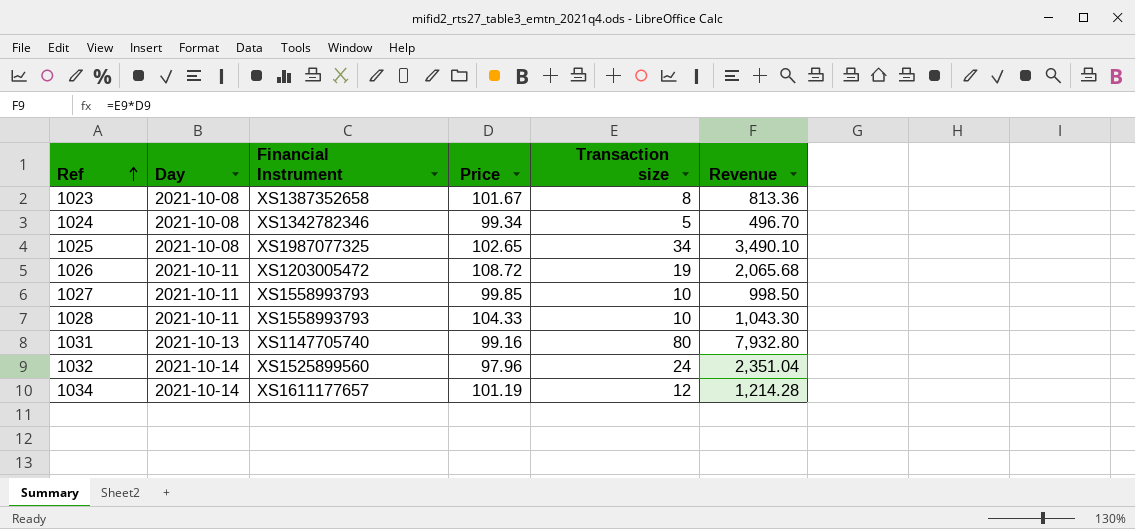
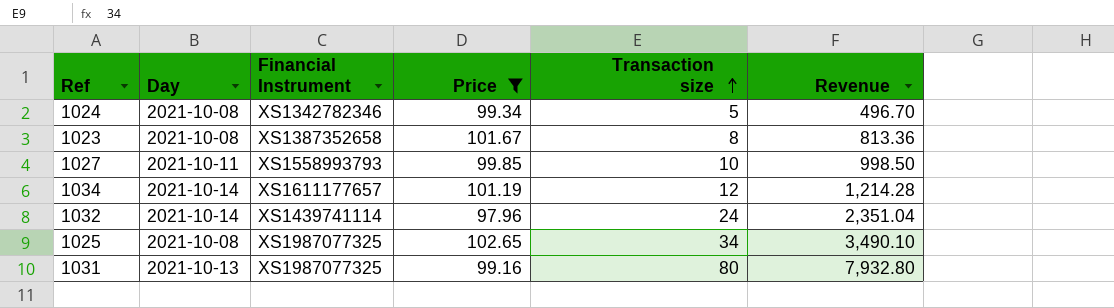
filter: none -> Price <= 102.65
row order: Ref ascending -> Transaction size ascending
1032 | Financial Instrument: XS1525899560 -> XS1439741114
1031 | Financial Instrument: XS1147705740 -> XS1987077325

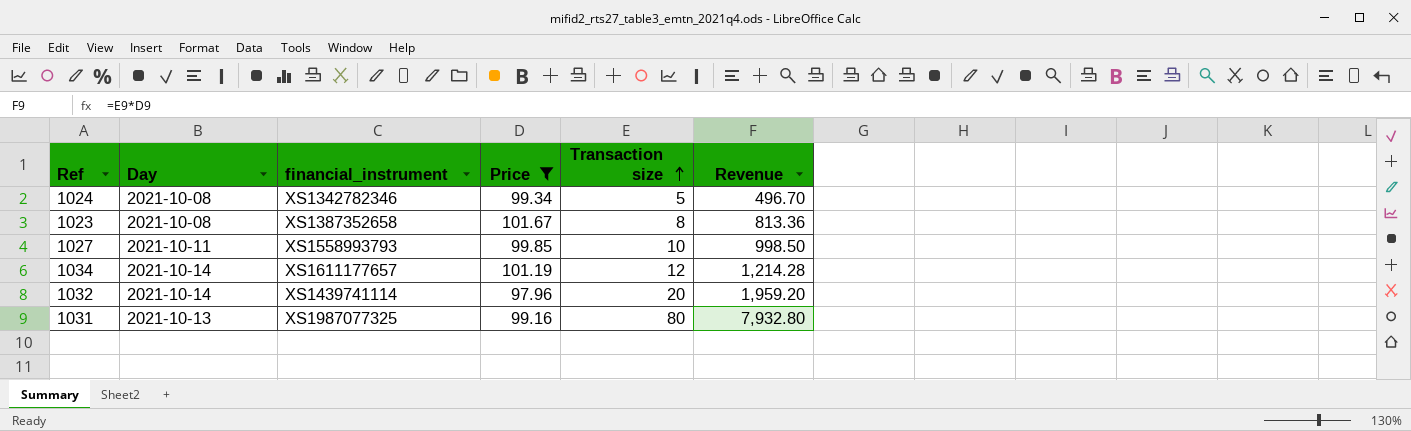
column name: Financial Instrument -> financial_instrument
row 1025: 2021-10-08 | XS1987077325 | 102.65 | 34 | 3,490.10 -> none
1032 | Transaction size: 24 -> 20
1032 | Revenue: 2,351.04 -> 1,959.20

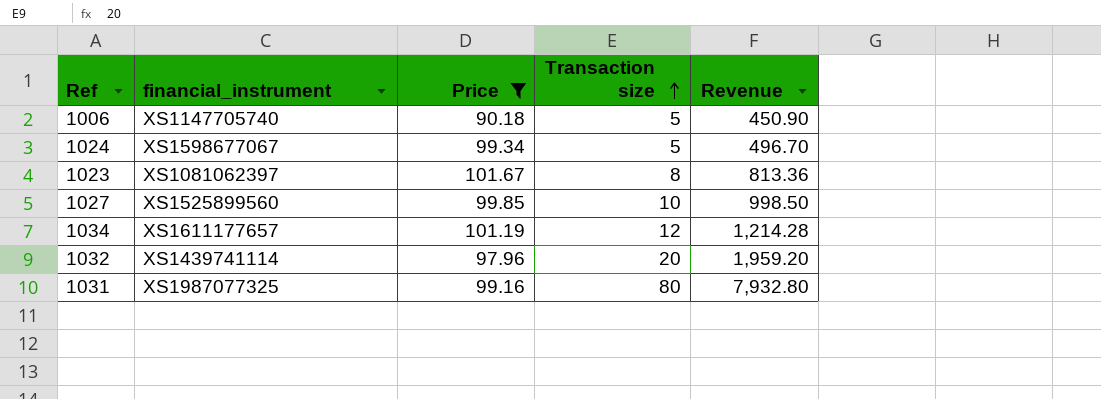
column Day | position: 2 -> none
row 1006: none -> XS1147705740 | 90.18 | 5 | 450.90
1024 | financial_instrument: XS1342782346 -> XS1598677067
1023 | financial_instrument: XS1387352658 -> XS1081062397
1027 | financial_instrument: XS1558993793 -> XS1525899560

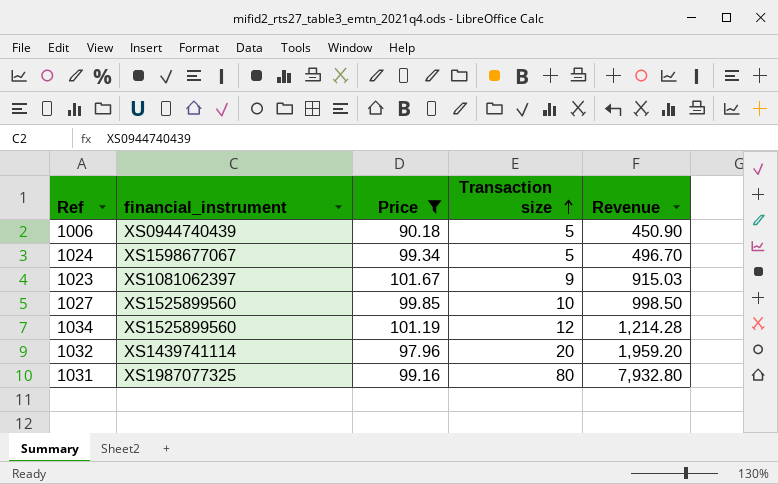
1006 | financial_instrument: XS1147705740 -> XS0944740439
1023 | Transaction size: 8 -> 9
1023 | Revenue: 813.36 -> 915.03
1034 | financial_instrument: XS1611177657 -> XS1525899560

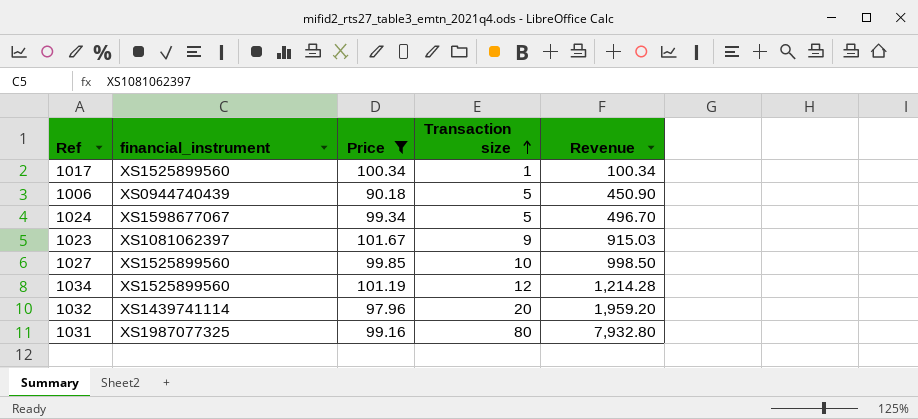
row 1017: none -> XS1525899560 | 100.34 | 1 | 100.34

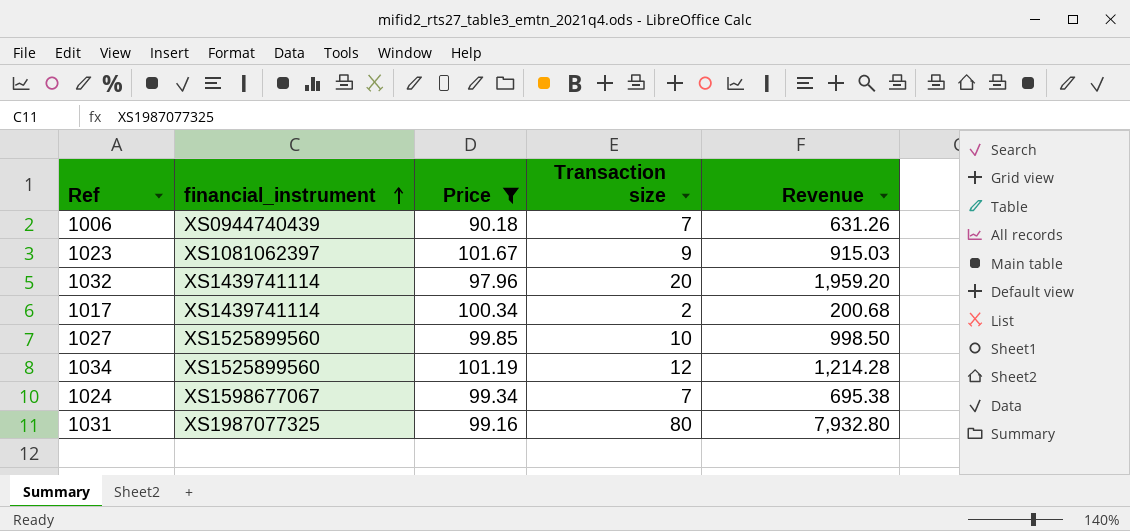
row order: Transaction size ascending -> financial_instrument ascending
1006 | Transaction size: 5 -> 7
1006 | Revenue: 450.90 -> 631.26
1017 | financial_instrument: XS1525899560 -> XS1439741114
1017 | Transaction size: 1 -> 2
1017 | Revenue: 100.34 -> 200.68
1024 | Transaction size: 5 -> 7
1024 | Revenue: 496.70 -> 695.38

